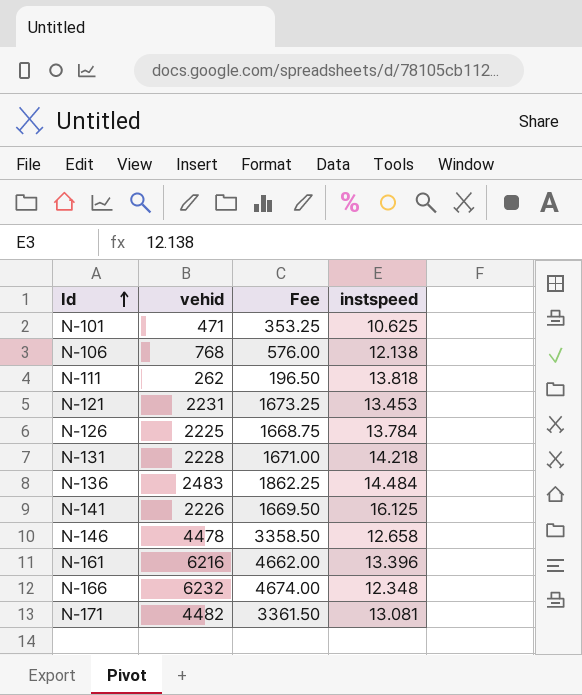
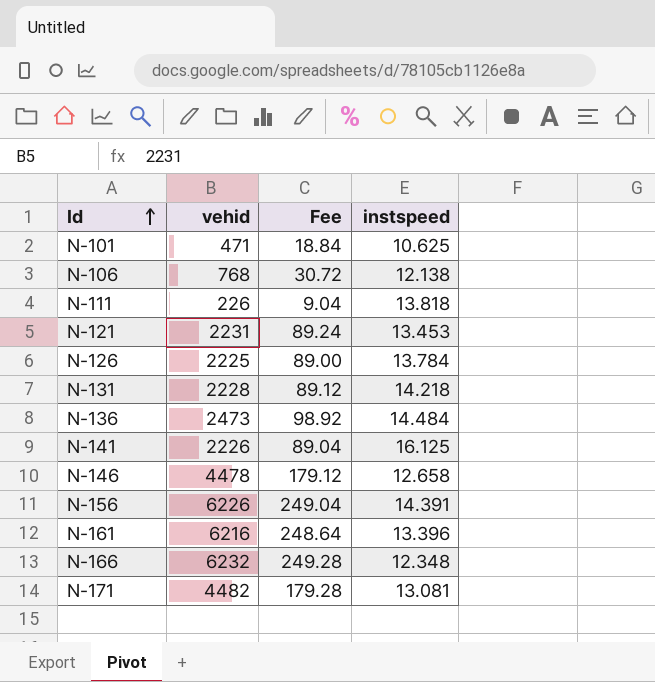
column Fee | formula: [vehid] * 0.75 -> [vehid] * 0.04
N-111 | vehid: 262 -> 226
N-136 | vehid: 2483 -> 2473
row N-156: none -> 6226 | 249.04 | 14.391

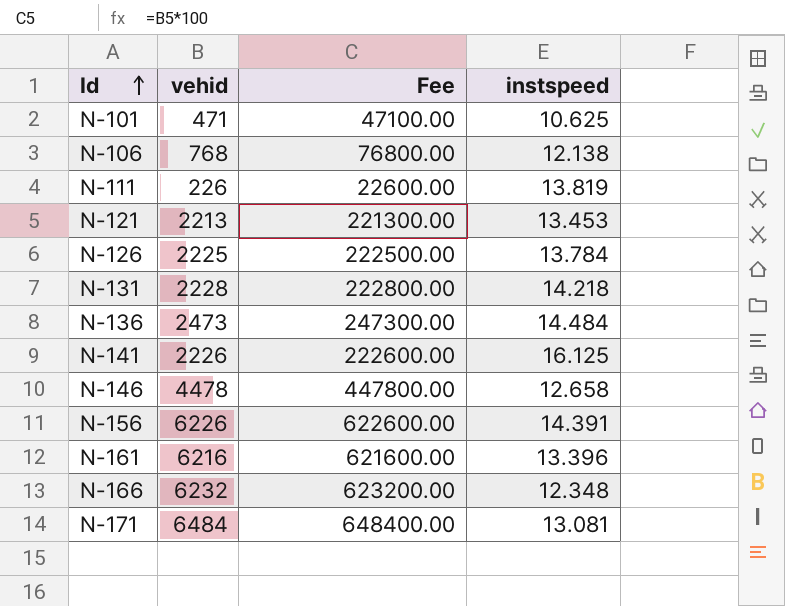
column Fee | formula: [vehid] * 0.04 -> [vehid] * 100
N-111 | instspeed: 13.818 -> 13.819
N-121 | vehid: 2231 -> 2213
N-171 | vehid: 4482 -> 6484

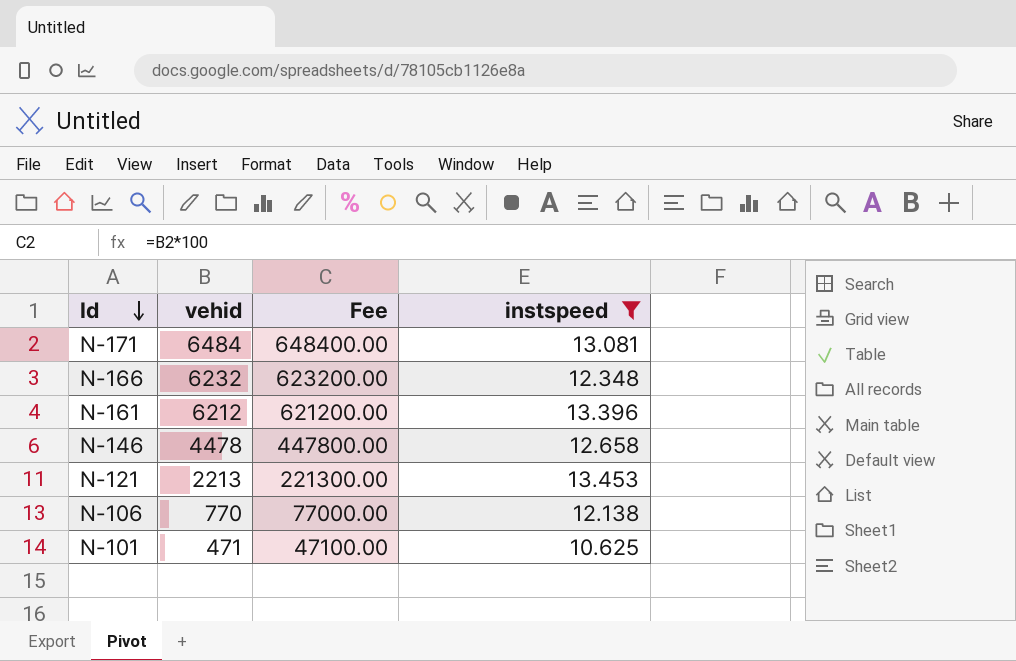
filter: none -> instspeed <= 13.453
row order: Id ascending -> Id descending
N-161 | vehid: 6216 -> 6212
N-161 | Fee: 621600.00 -> 621200.00
N-106 | vehid: 768 -> 770
N-106 | Fee: 76800.00 -> 77000.00

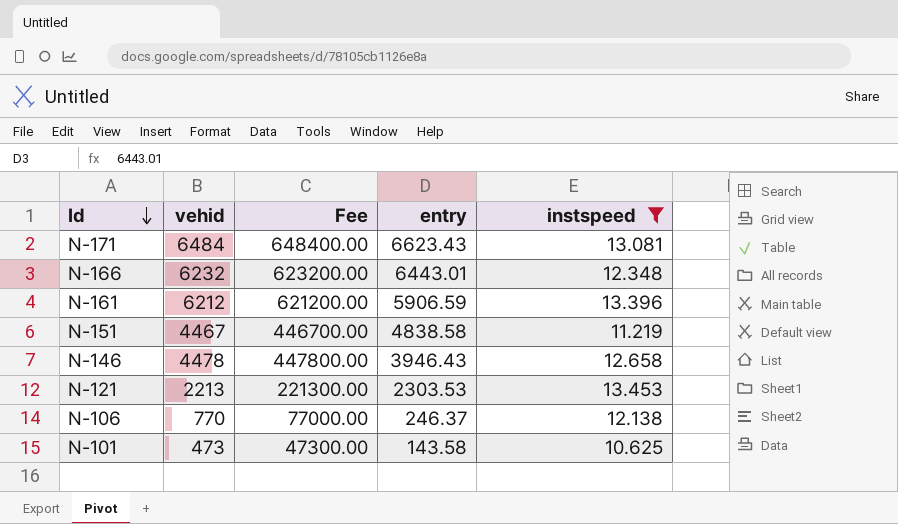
column entry | position: none -> 4
row N-151: none -> 4467 | 446700.00 | 4838.58 | 11.219
N-101 | vehid: 471 -> 473
N-101 | Fee: 47100.00 -> 47300.00

